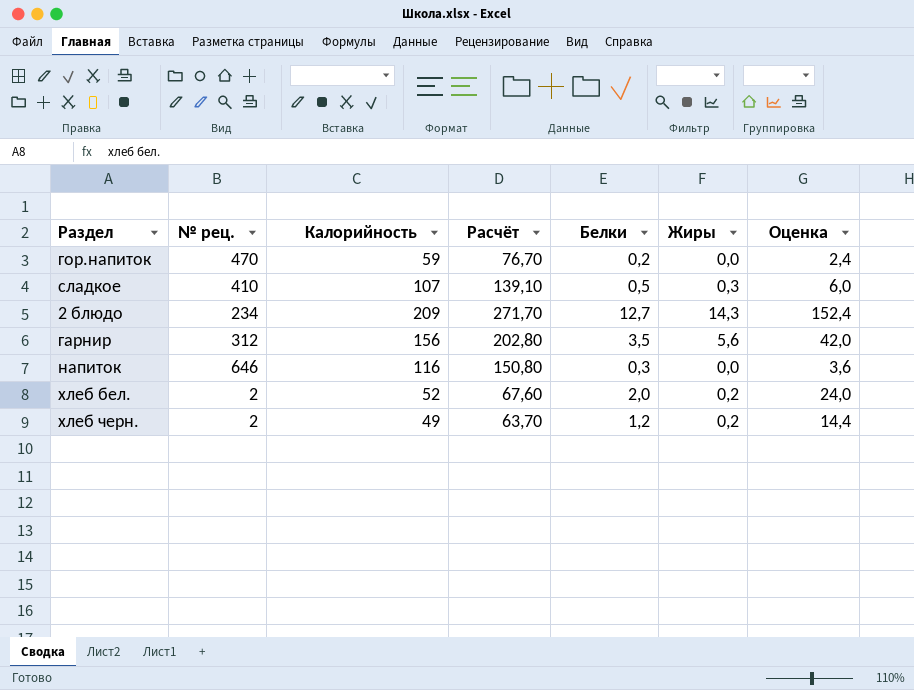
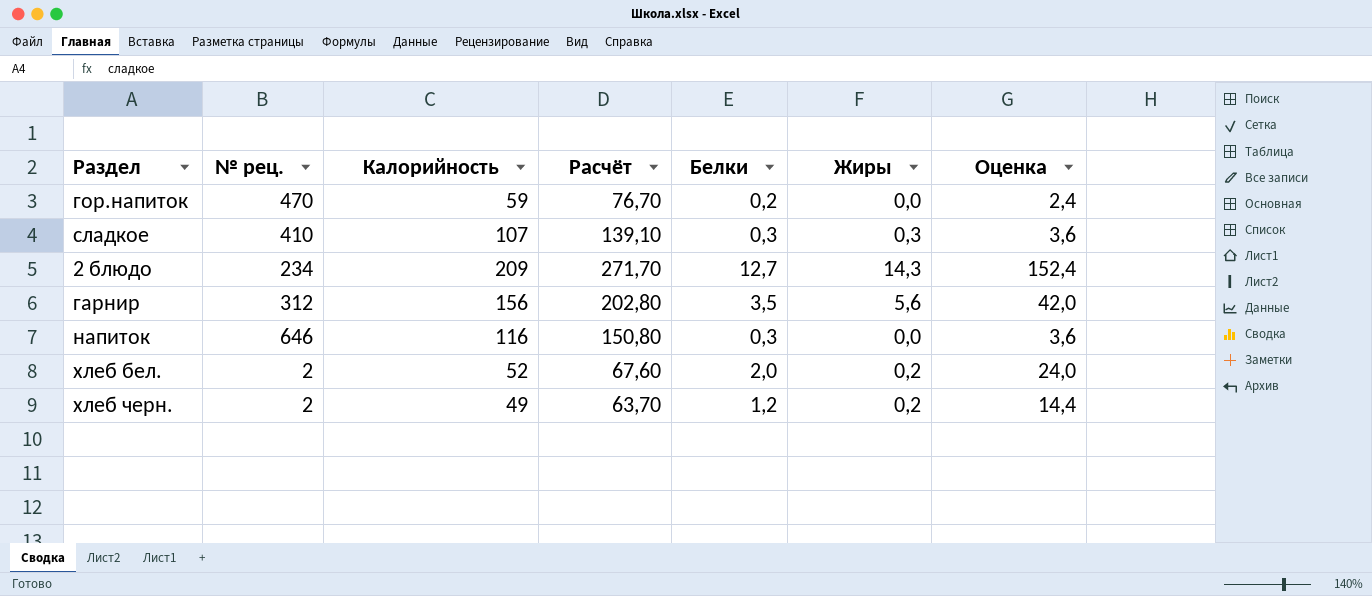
сладкое | Белки: 0,5 -> 0,3
сладкое | Оценка: 6,0 -> 3,6

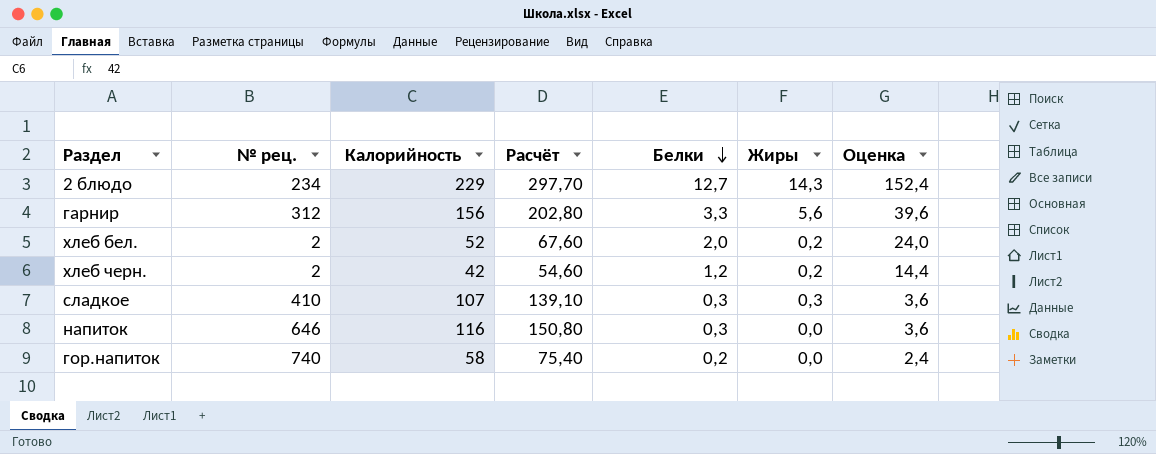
row order: none -> Белки descending
2 блюдо | Калорийность: 209 -> 229
2 блюдо | Расчёт: 271,70 -> 297,70
гарнир | Белки: 3,5 -> 3,3
гарнир | Оценка: 42,0 -> 39,6
хлеб черн. | Калорийность: 49 -> 42
хлеб черн. | Расчёт: 63,70 -> 54,60
гор.напиток | № рец.: 470 -> 740
гор.напиток | Калорийность: 59 -> 58
гор.напиток | Расчёт: 76,70 -> 75,40

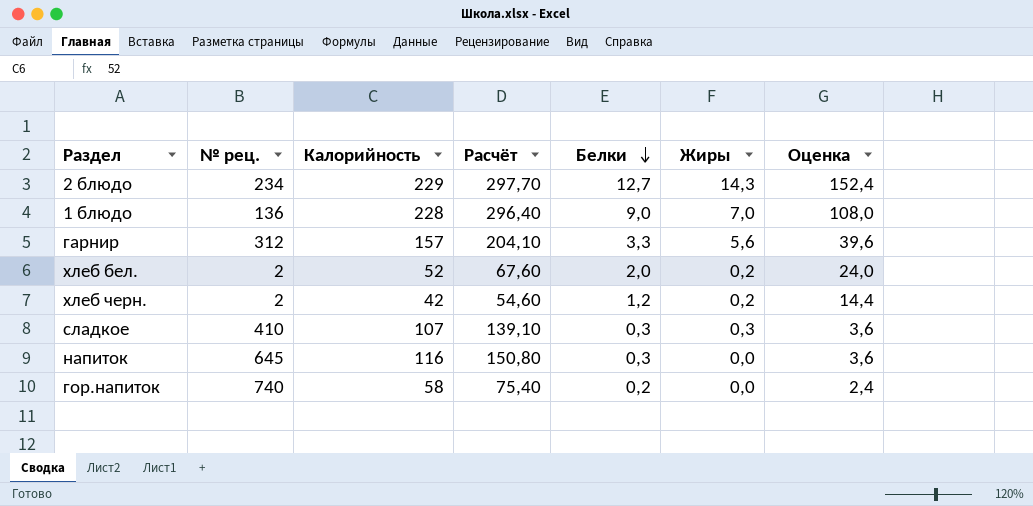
row 1 блюдо: none -> 136 | 228 | 296,40 | 9,0 | 7,0 | 108,0
гарнир | Калорийность: 156 -> 157
гарнир | Расчёт: 202,80 -> 204,10
напиток | № рец.: 646 -> 645

